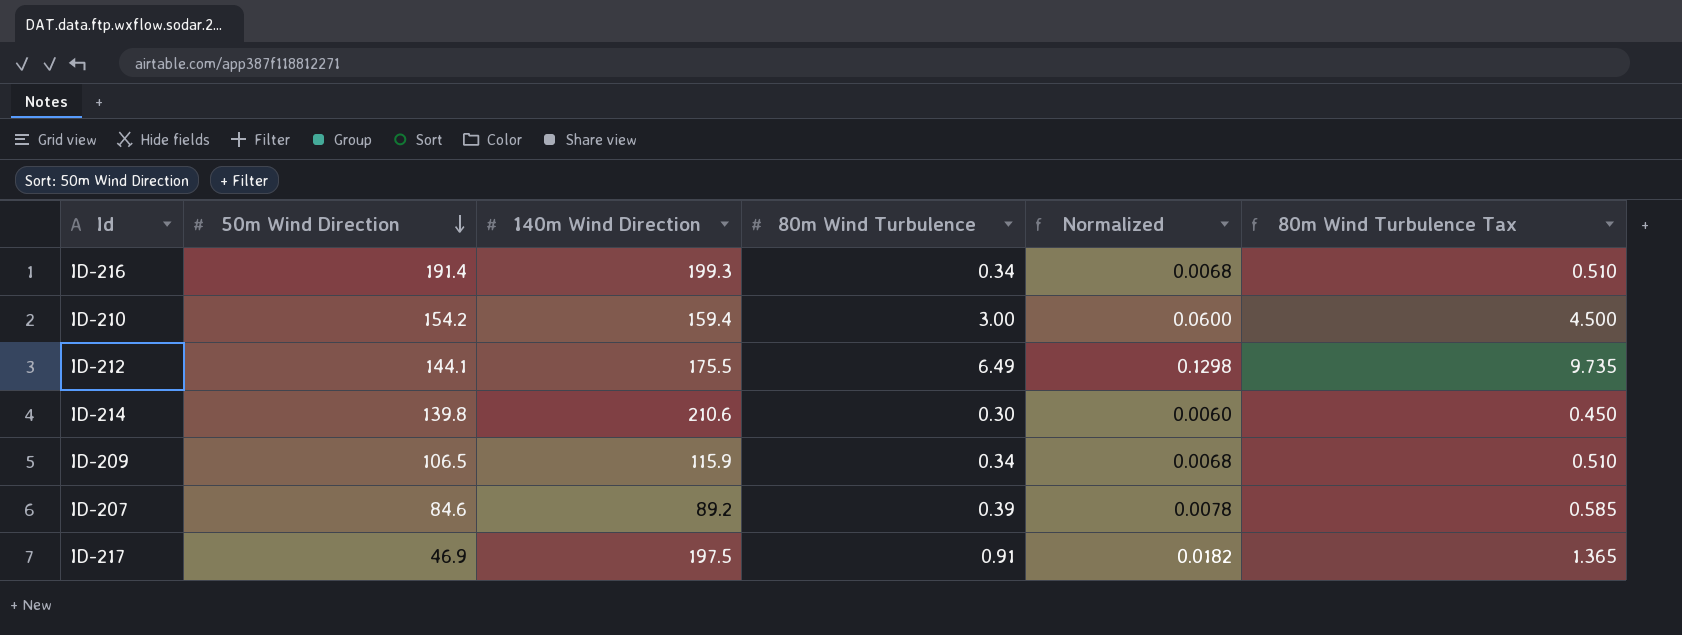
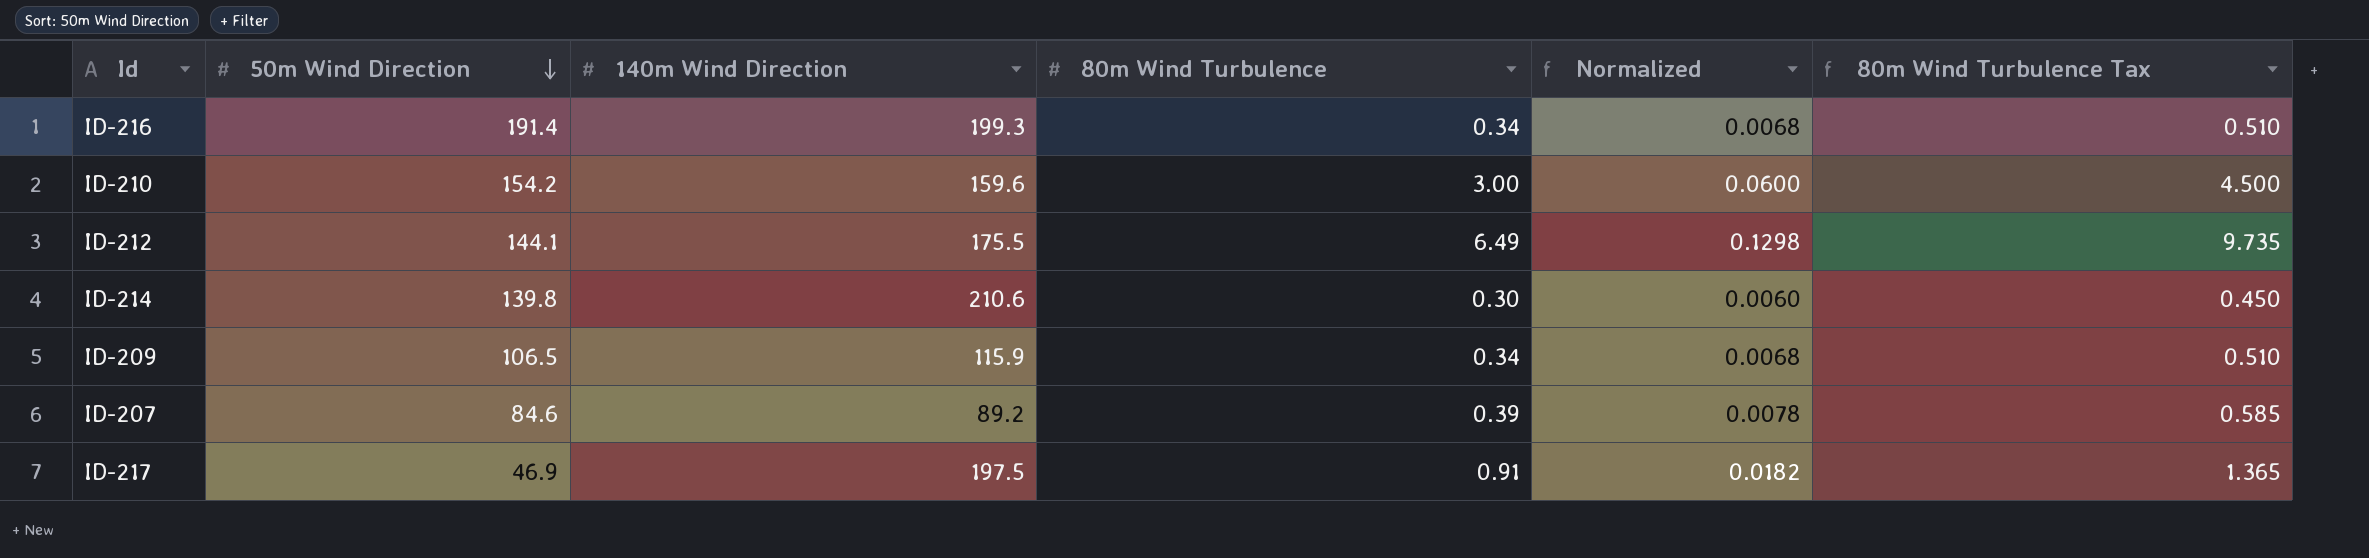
ID-210 | 140m Wind Direction: 159.4 -> 159.6

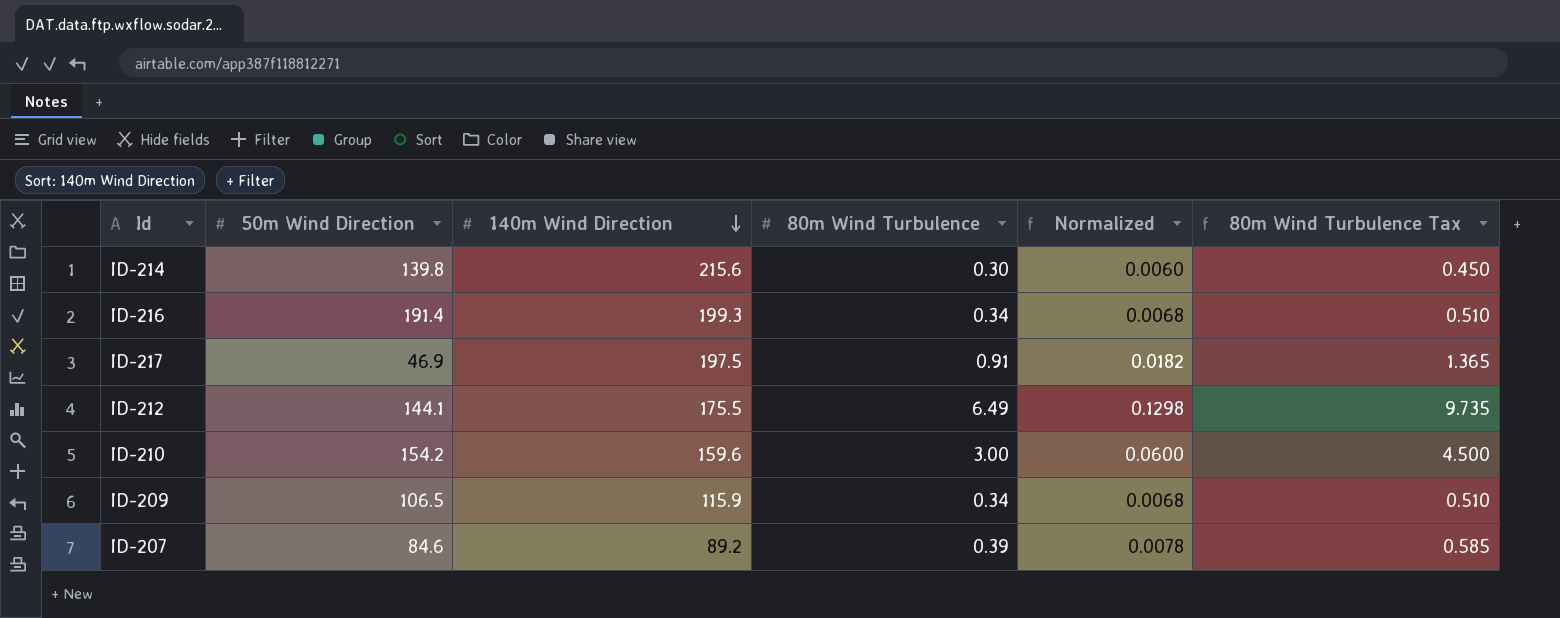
row order: 50m Wind Direction descending -> 140m Wind Direction descending
ID-214 | 140m Wind Direction: 210.6 -> 215.6

